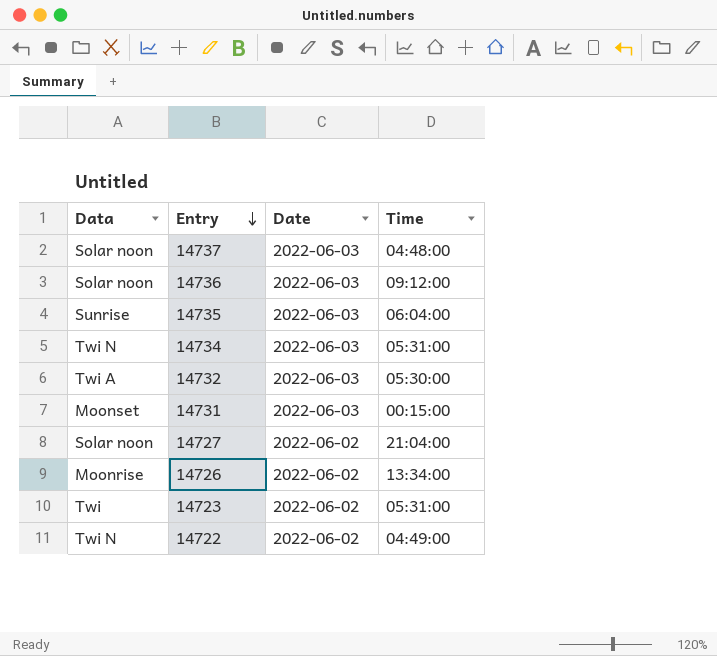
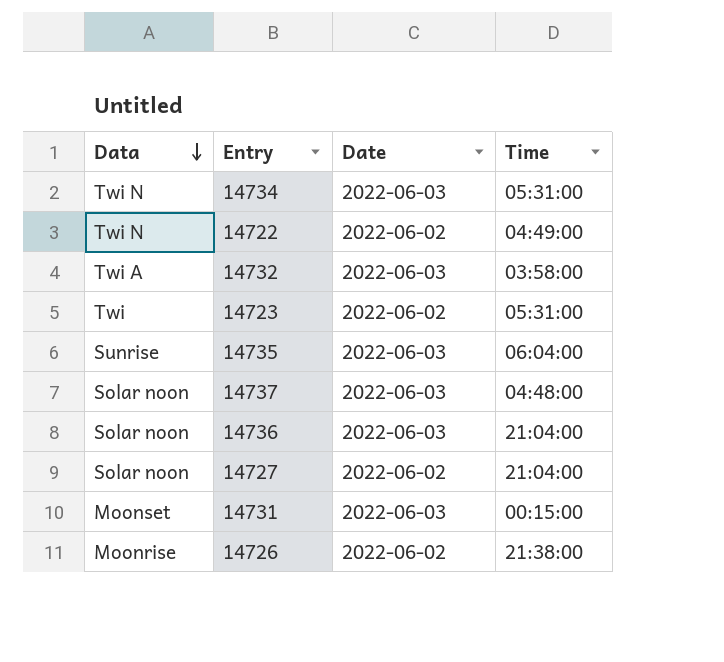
row order: Entry descending -> Data descending
14732 | Time: 05:30:00 -> 03:58:00
14736 | Time: 09:12:00 -> 21:04:00
14726 | Time: 13:34:00 -> 21:38:00

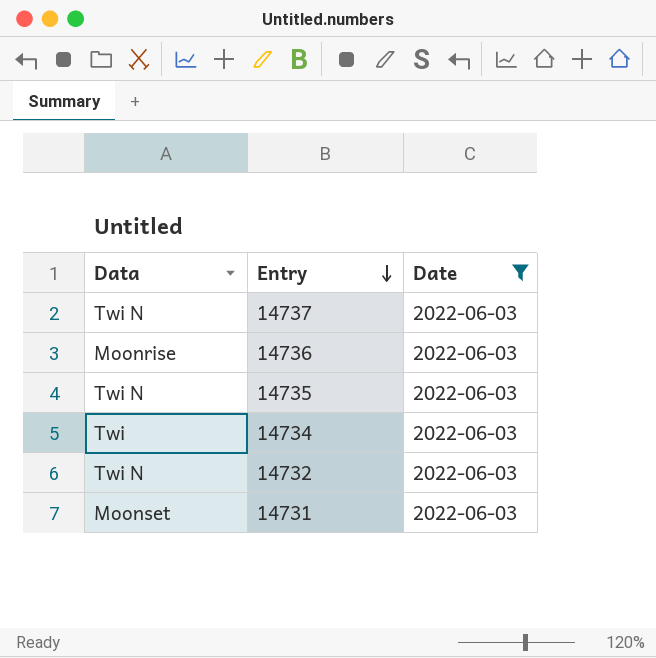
filter: none -> Date = 2022-06-03
row order: Data descending -> Entry descending
column Time | position: 4 -> none
14737 | Data: Solar noon -> Twi N
14736 | Data: Solar noon -> Moonrise
14735 | Data: Sunrise -> Twi N
14734 | Data: Twi N -> Twi
14732 | Data: Twi A -> Twi N

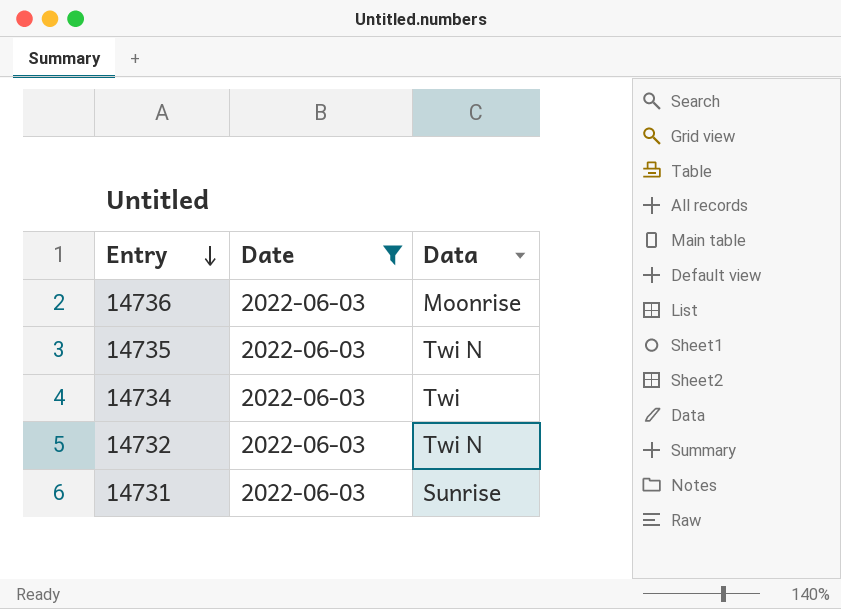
column Data | position: 1 -> 3
row 14737: Twi N | 2022-06-03 -> none
14731 | Data: Moonset -> Sunrise

